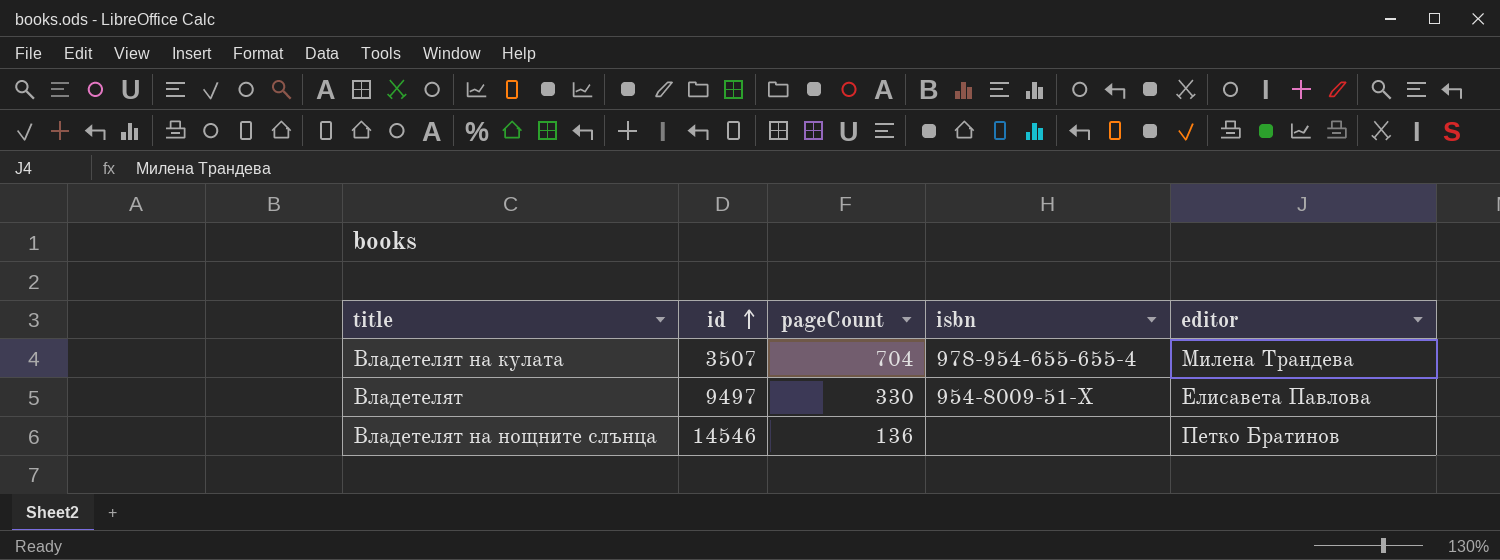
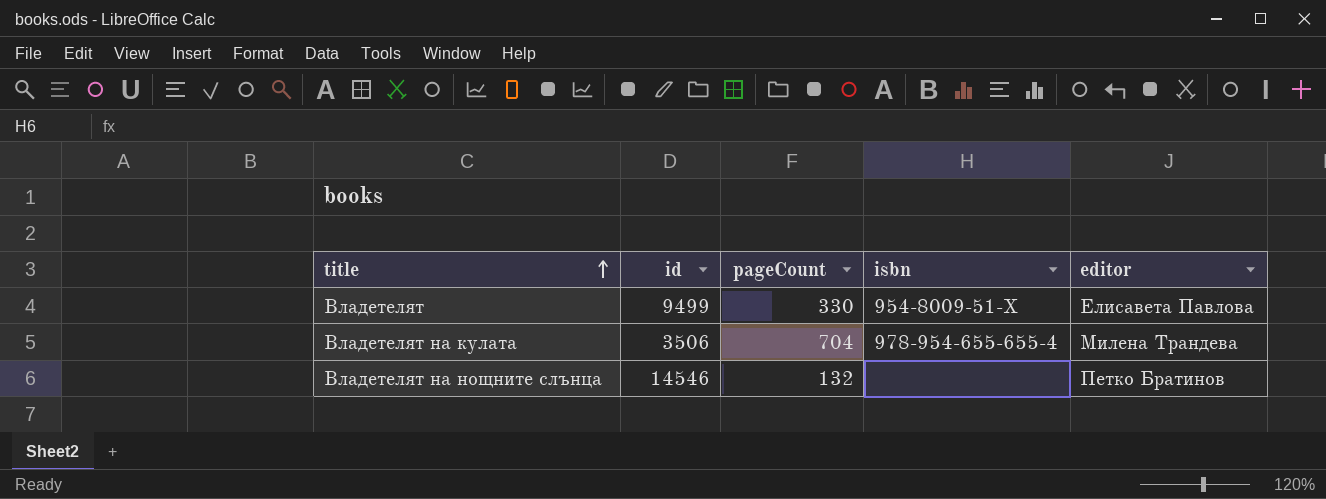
row order: id ascending -> title ascending
Владетелят | id: 9497 -> 9499
Владетелят на кулата | id: 3507 -> 3506
Владетелят на нощните слънца | pageCount: 136 -> 132

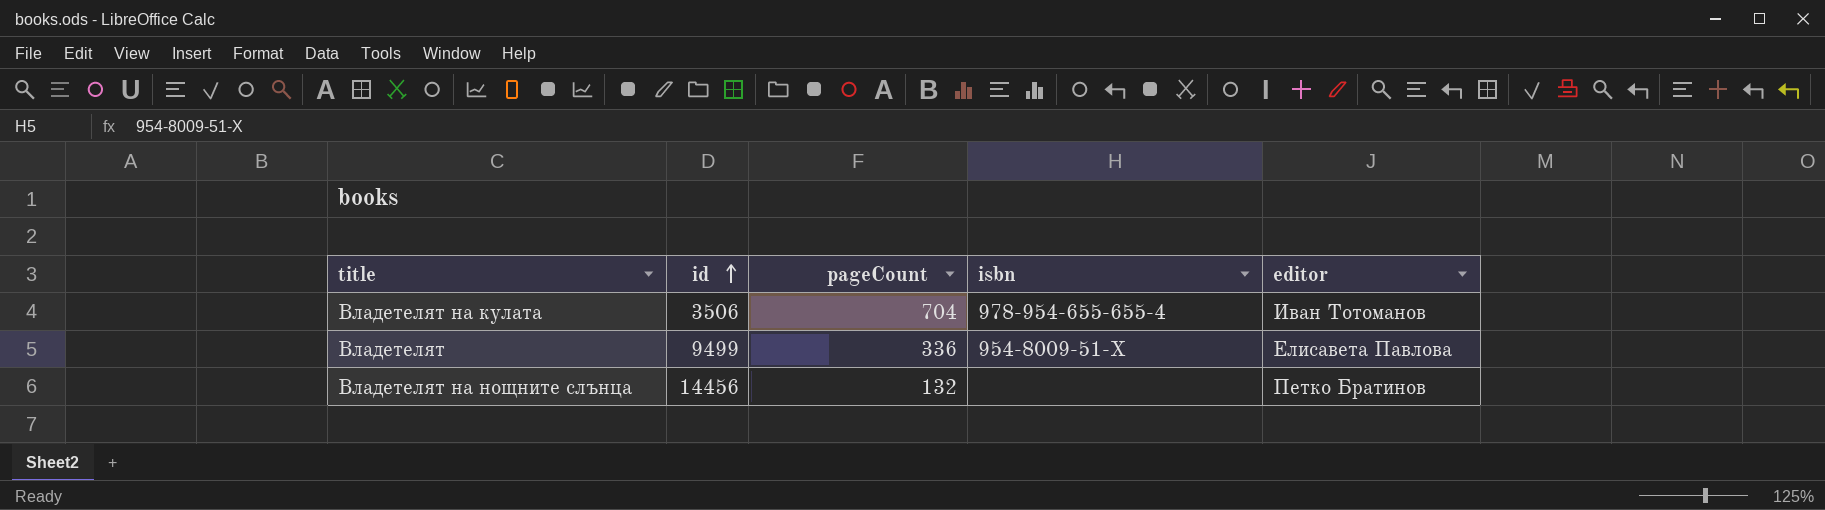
row order: title ascending -> id ascending
Владетелят на кулата | editor: Милена Трандева -> Иван Тотоманов
Владетелят | pageCount: 330 -> 336
Владетелят на нощните слънца | id: 14546 -> 14456

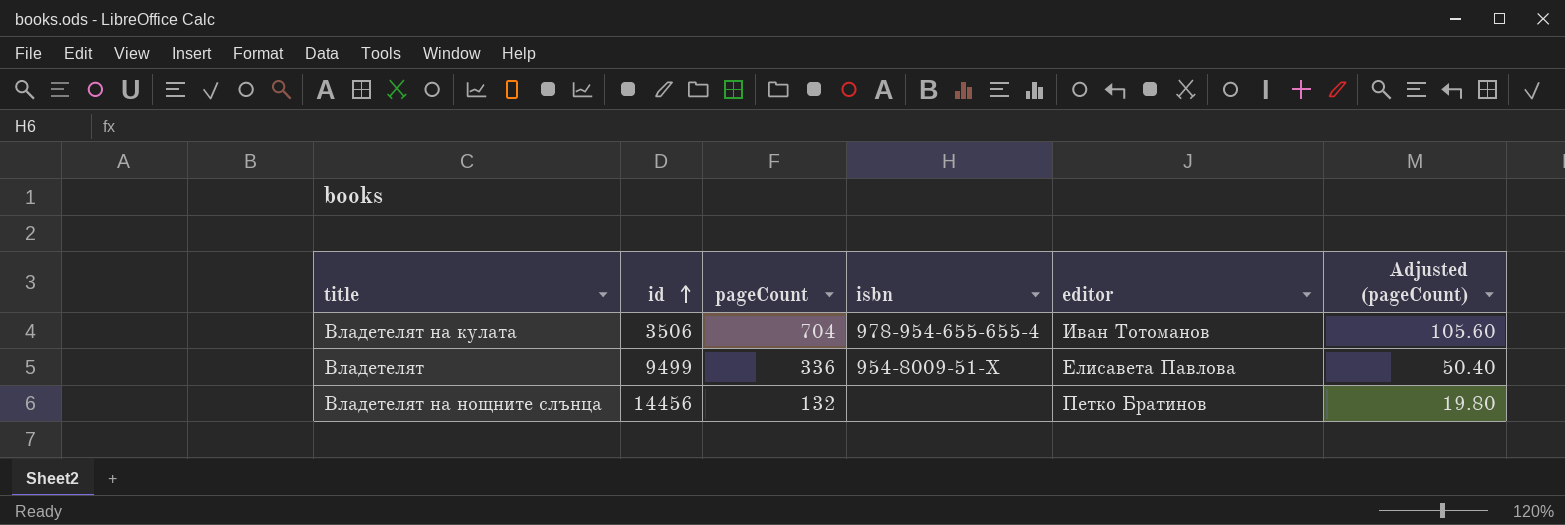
column Adjusted (pageCount) | formula: none -> [pageCount] * 0.15

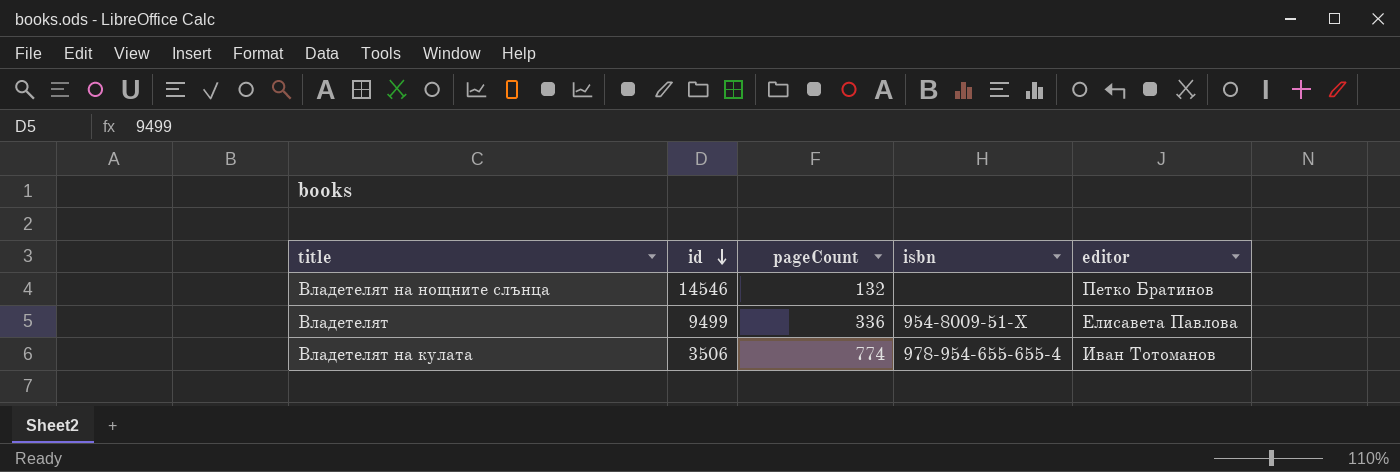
row order: id ascending -> id descending
column Adjusted (pageCount) | formula: [pageCount] * 0.15 -> none
Владетелят на нощните слънца | id: 14456 -> 14546
Владетелят на кулата | pageCount: 704 -> 774

